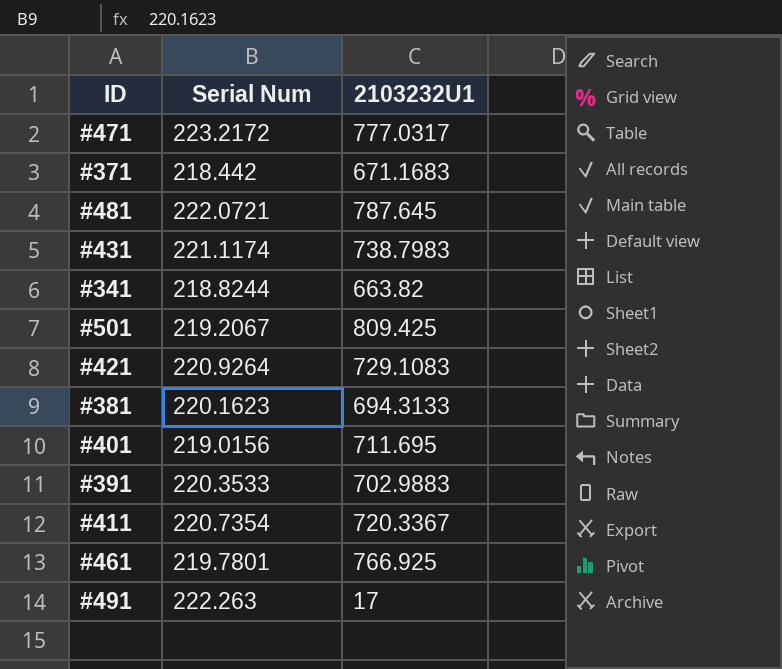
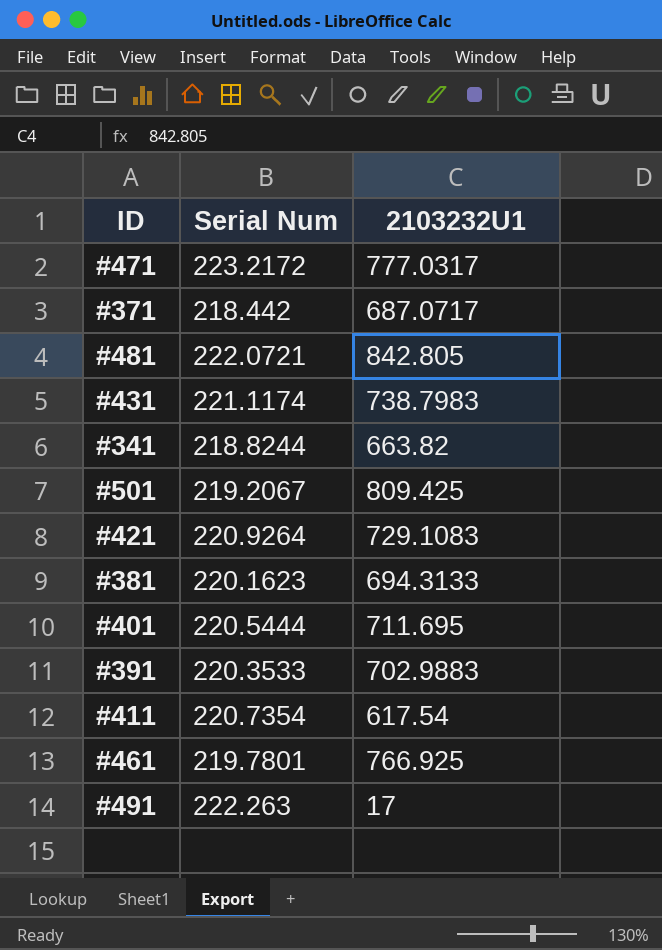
#371 | 2103232U1: 671.1683 -> 687.0717
#481 | 2103232U1: 787.645 -> 842.805
#401 | Serial Num: 219.0156 -> 220.5444
#411 | 2103232U1: 720.3367 -> 617.54

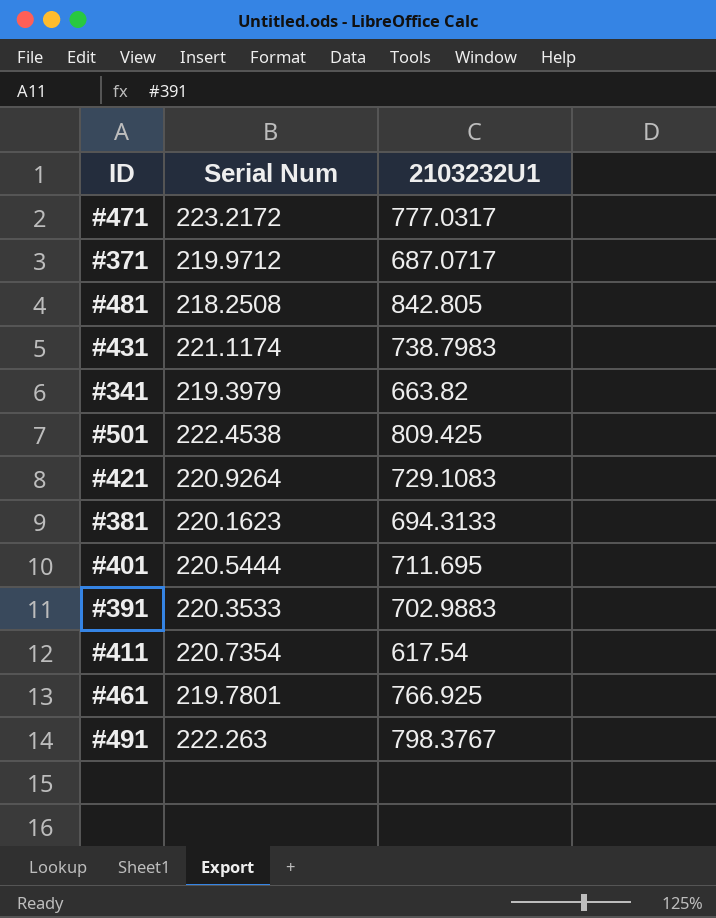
#371 | Serial Num: 218.442 -> 219.9712
#481 | Serial Num: 222.0721 -> 218.2508
#341 | Serial Num: 218.8244 -> 219.3979
#501 | Serial Num: 219.2067 -> 222.4538
#491 | 2103232U1: 17 -> 798.3767

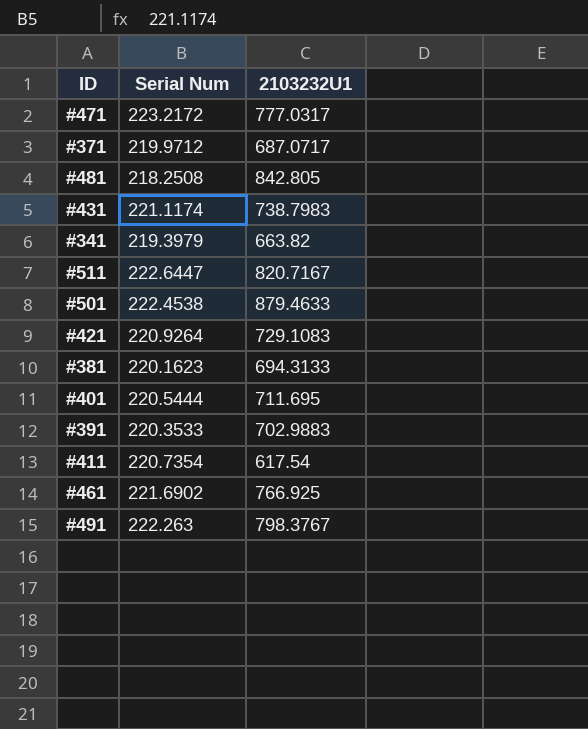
row #511: none -> 222.6447 | 820.7167
#501 | 2103232U1: 809.425 -> 879.4633
#461 | Serial Num: 219.7801 -> 221.6902

